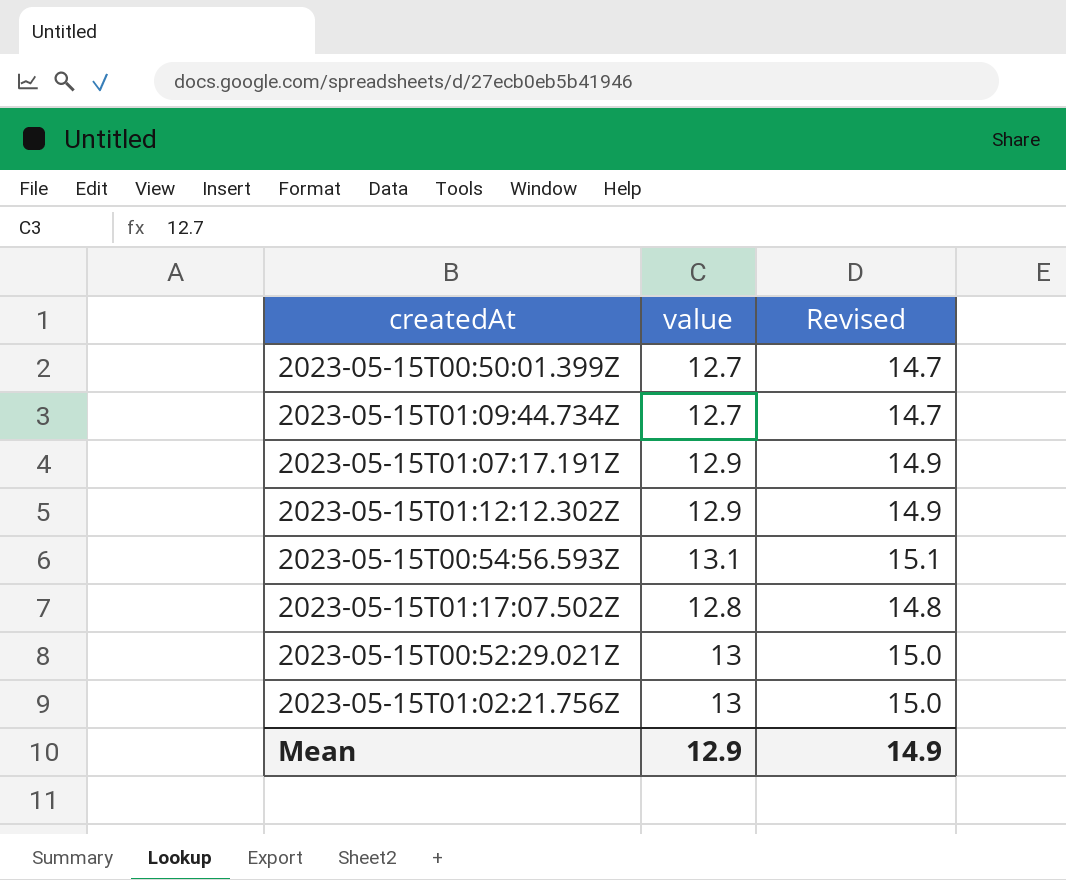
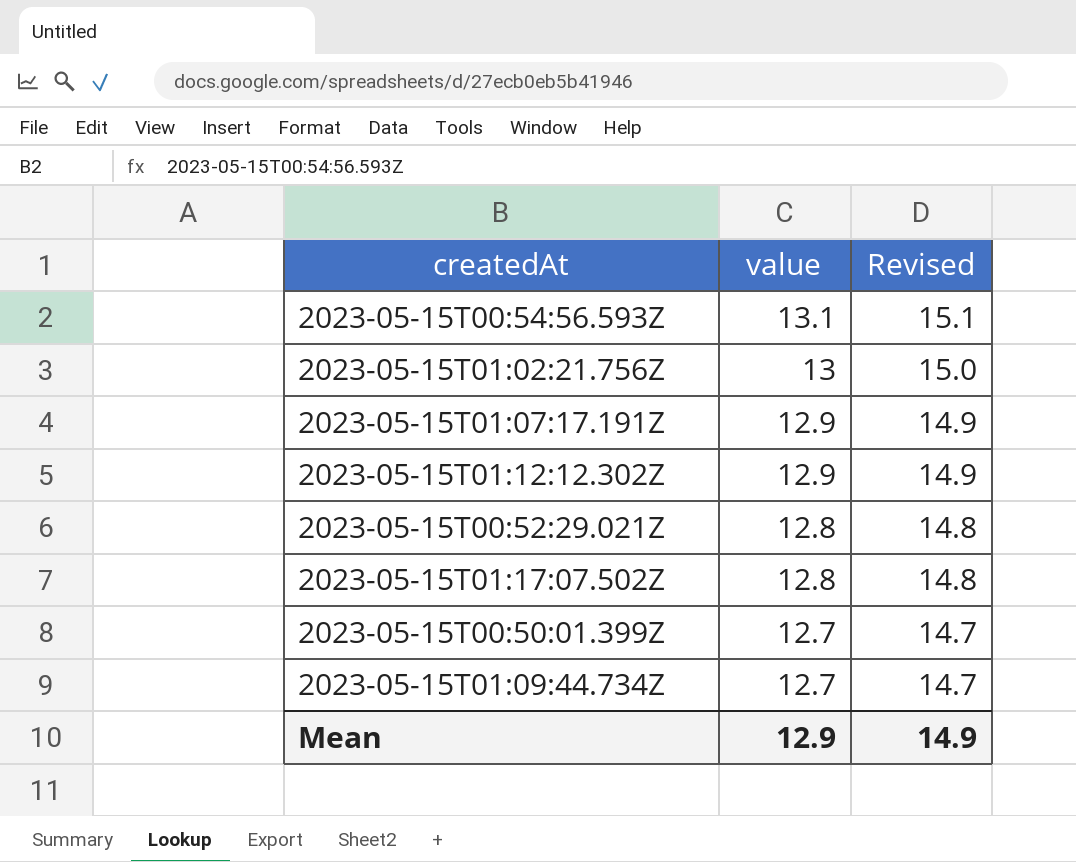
row order: none -> value descending
2023-05-15T00:52:29.021Z | value: 13 -> 12.8
2023-05-15T00:52:29.021Z | Revised: 15.0 -> 14.8

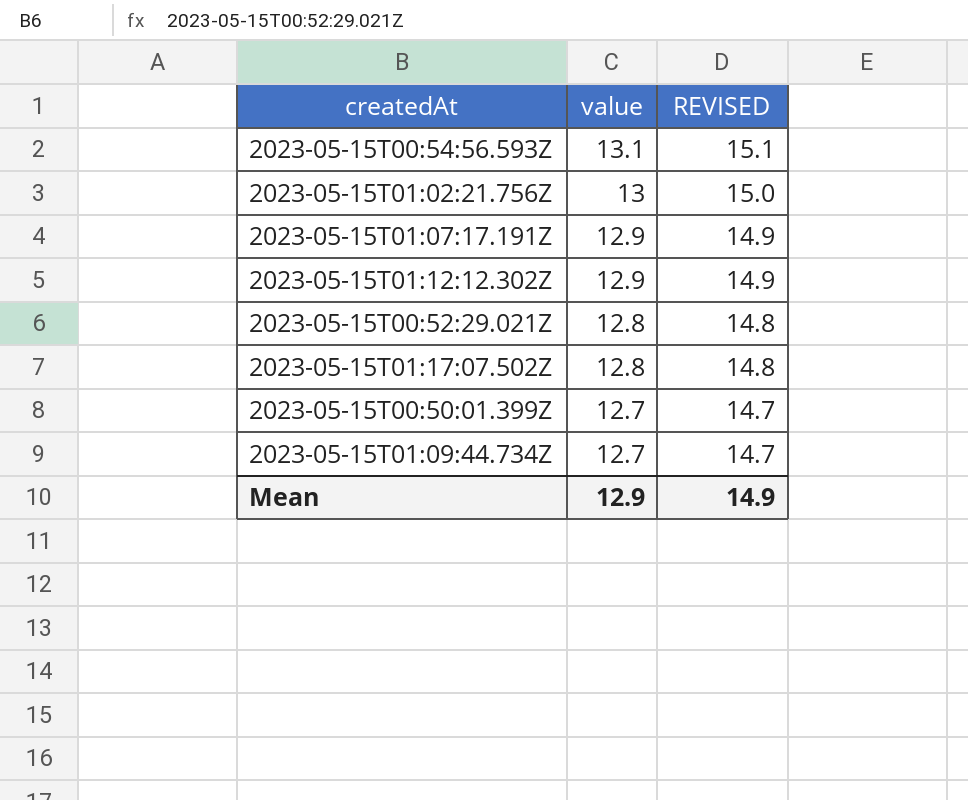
column name: Revised -> REVISED

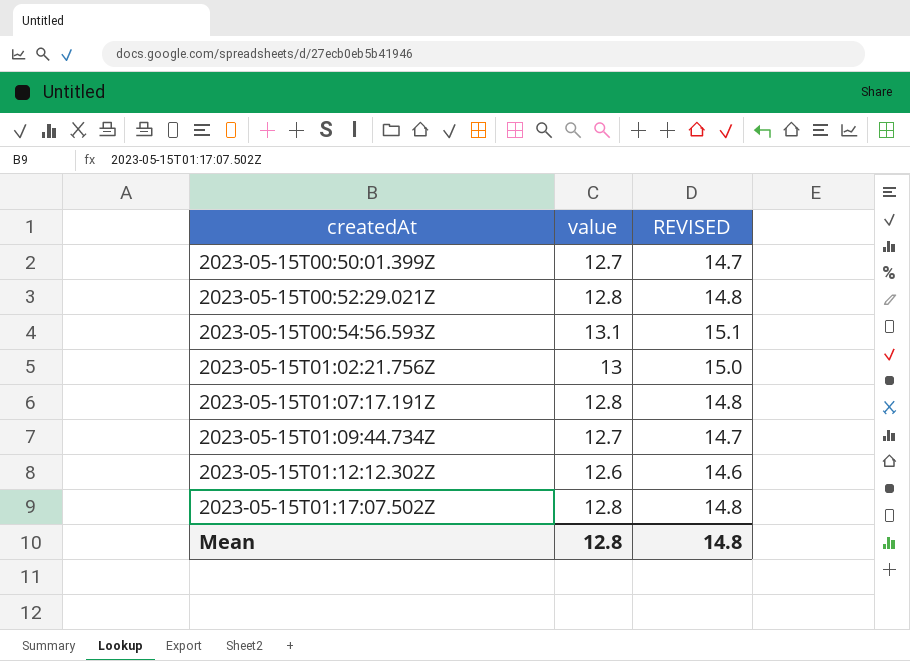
row order: value descending -> createdAt ascending
2023-05-15T01:07:17.191Z | value: 12.9 -> 12.8
2023-05-15T01:07:17.191Z | REVISED: 14.9 -> 14.8
2023-05-15T01:12:12.302Z | value: 12.9 -> 12.6
2023-05-15T01:12:12.302Z | REVISED: 14.9 -> 14.6
Mean | value: 12.9 -> 12.8
Mean | REVISED: 14.9 -> 14.8

